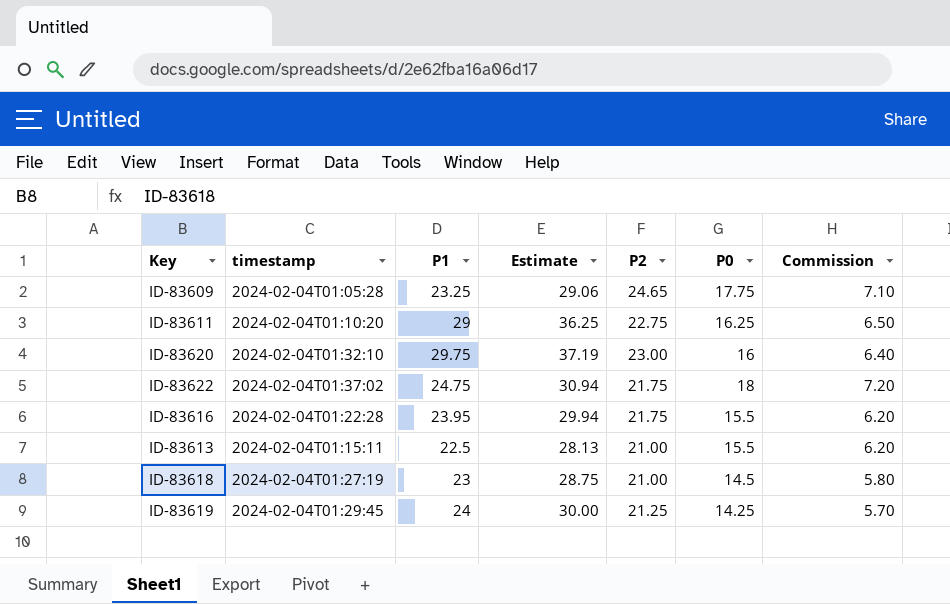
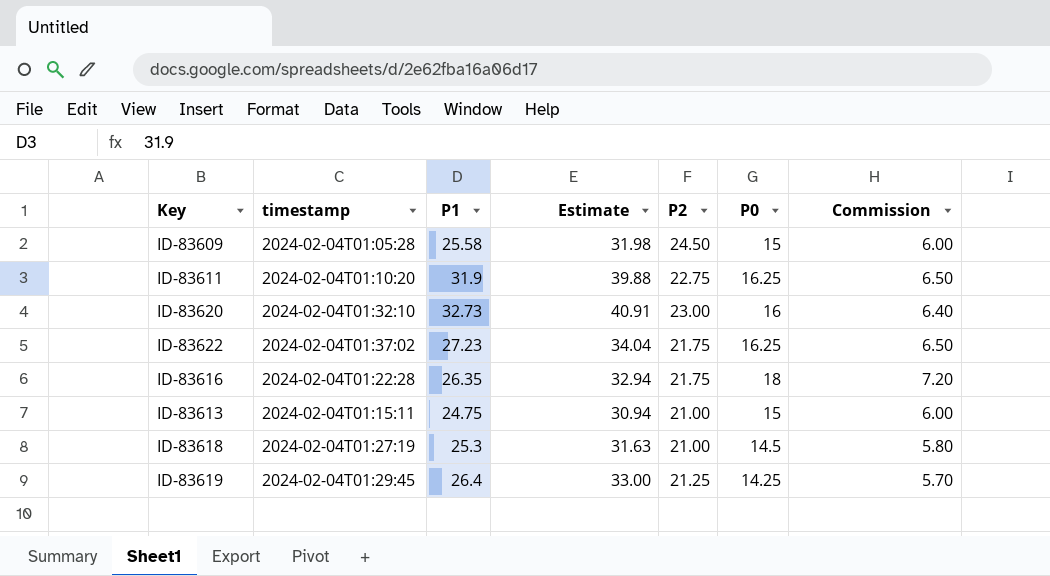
ID-83609 | P1: 23.25 -> 25.58
ID-83609 | Estimate: 29.06 -> 31.98
ID-83609 | P2: 24.65 -> 24.50
ID-83609 | P0: 17.75 -> 15
ID-83609 | Commission: 7.10 -> 6.00
ID-83611 | P1: 29 -> 31.9
ID-83611 | Estimate: 36.25 -> 39.88
ID-83620 | P1: 29.75 -> 32.73
ID-83620 | Estimate: 37.19 -> 40.91
ID-83622 | P1: 24.75 -> 27.23
ID-83622 | Estimate: 30.94 -> 34.04
ID-83622 | P0: 18 -> 16.25
ID-83622 | Commission: 7.20 -> 6.50
ID-83616 | P1: 23.95 -> 26.35
ID-83616 | Estimate: 29.94 -> 32.94
ID-83616 | P0: 15.5 -> 18
ID-83616 | Commission: 6.20 -> 7.20
ID-83613 | P1: 22.5 -> 24.75
ID-83613 | Estimate: 28.13 -> 30.94
ID-83613 | P0: 15.5 -> 15
ID-83613 | Commission: 6.20 -> 6.00
ID-83618 | P1: 23 -> 25.3
ID-83618 | Estimate: 28.75 -> 31.63
ID-83619 | P1: 24 -> 26.4
ID-83619 | Estimate: 30.00 -> 33.00

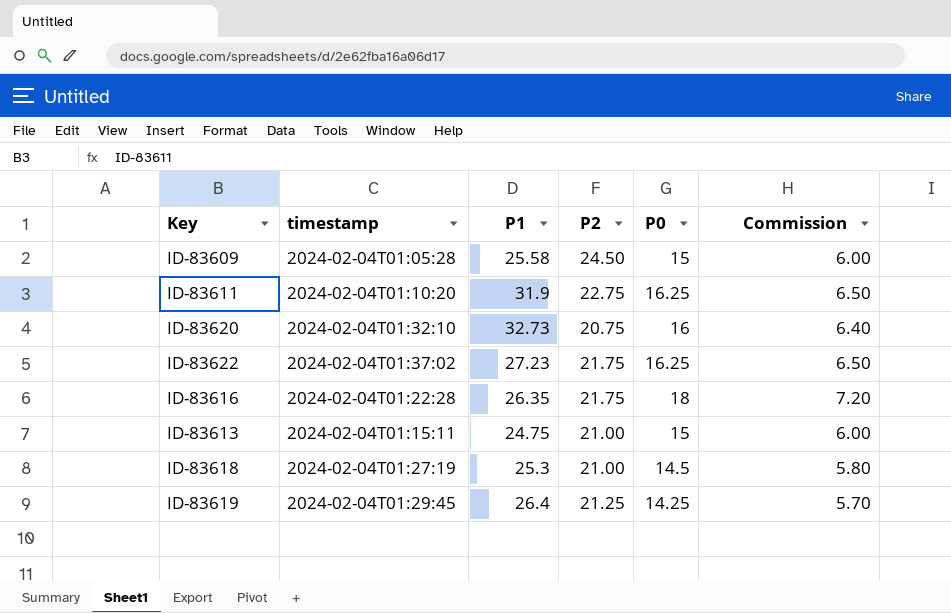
column Estimate | formula: [P1] * 1.25 -> none
ID-83620 | P2: 23.00 -> 20.75

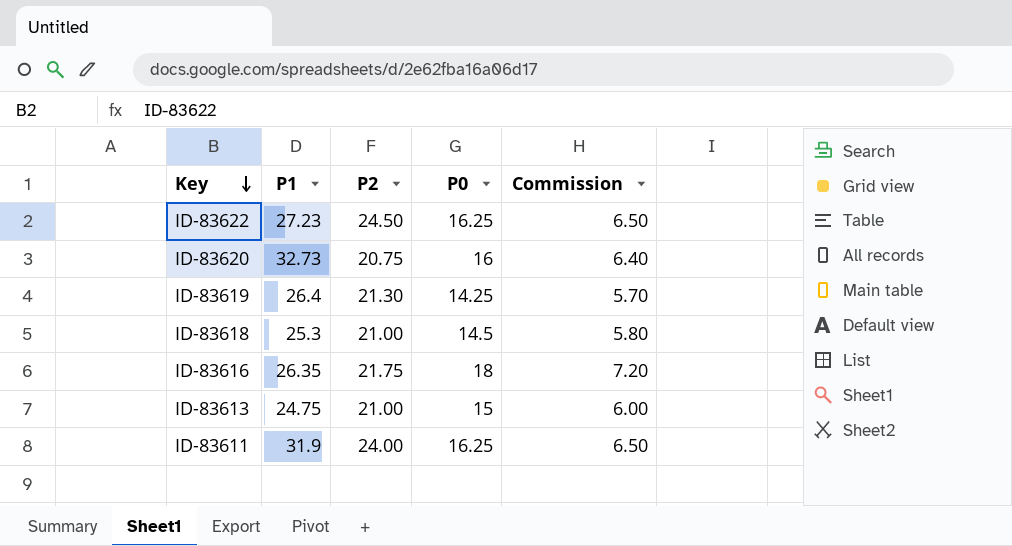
row order: none -> Key descending
column timestamp | position: 2 -> none
row ID-83609: 2024-02-04T01:05:28 | 25.58 | 24.50 | 15 | 6.00 -> none
ID-83622 | P2: 21.75 -> 24.50
ID-83619 | P2: 21.25 -> 21.30
ID-83611 | P2: 22.75 -> 24.00

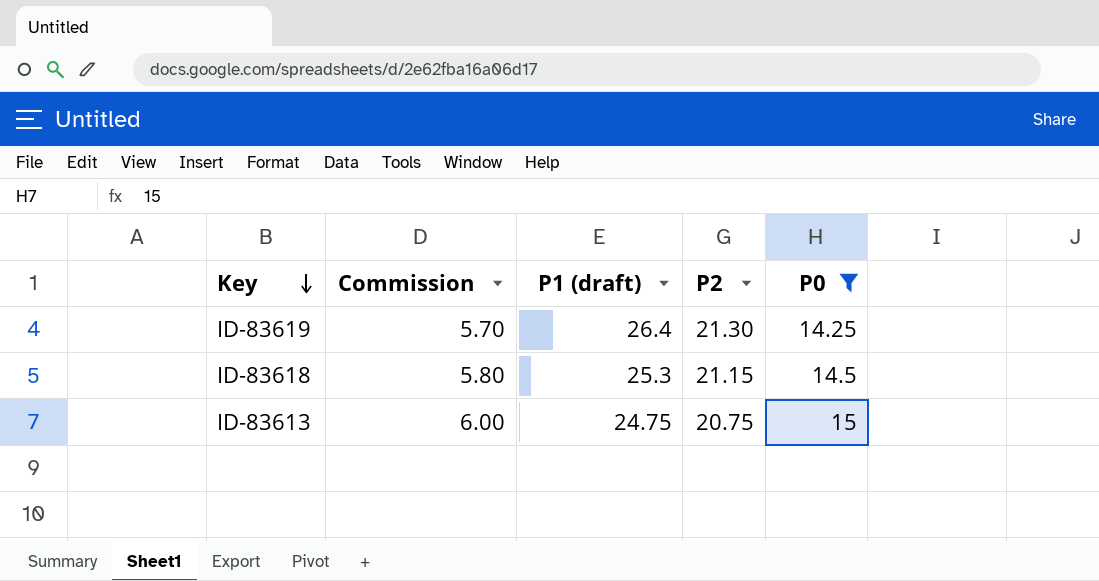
filter: none -> P0 <= 15
column Commission | position: 5 -> 2
column name: P1 -> P1 (draft)
ID-83618 | P2: 21.00 -> 21.15
ID-83613 | P2: 21.00 -> 20.75

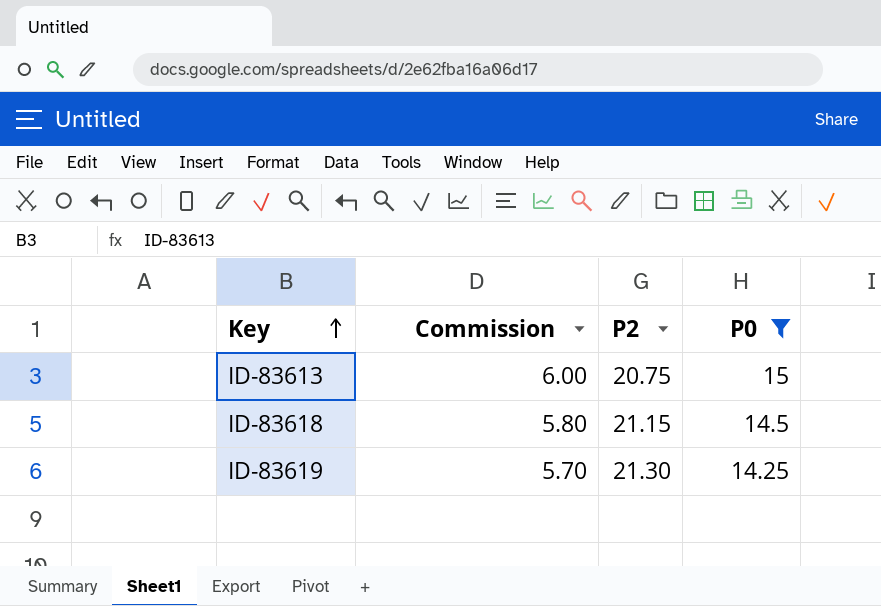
row order: Key descending -> Key ascending
column P1 (draft) | position: 3 -> none

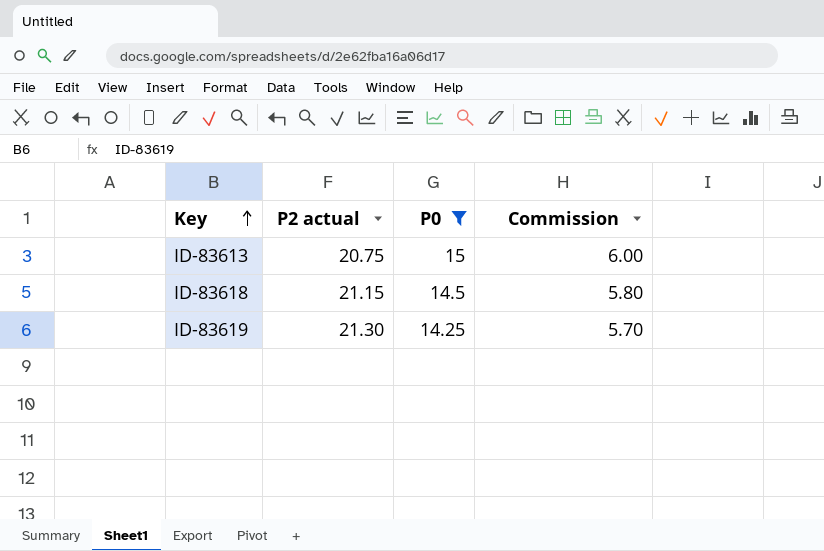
column name: P2 -> P2 actual
column Commission | position: 2 -> 4

